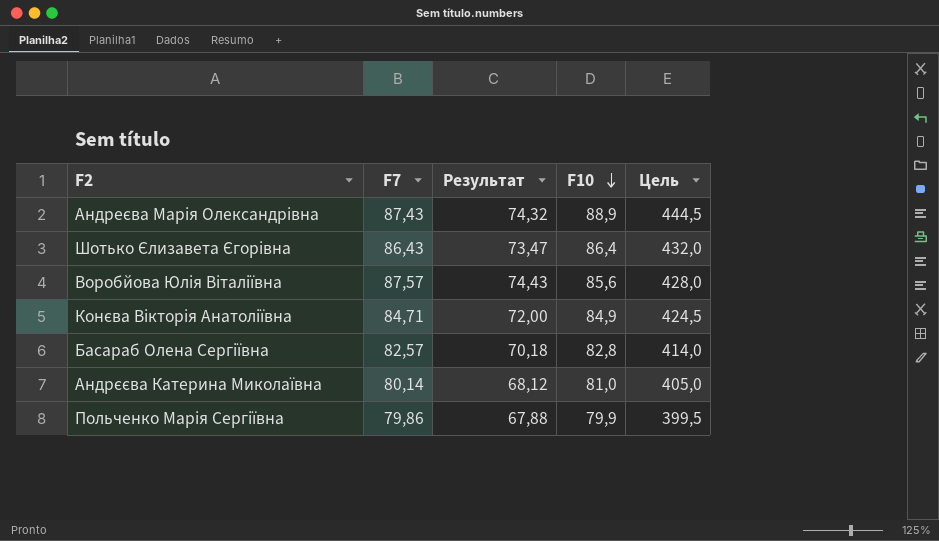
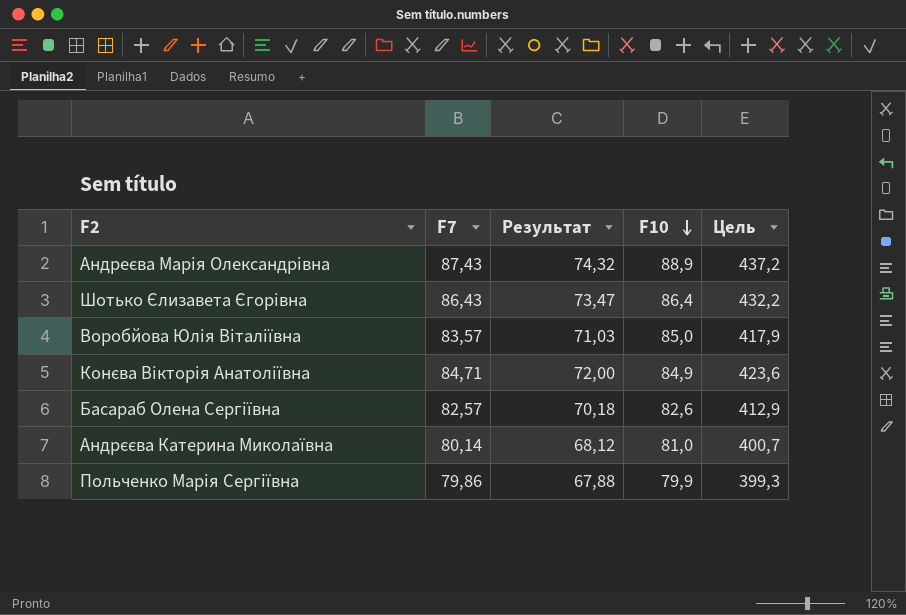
column Цель | formula: [F10] * 5 -> [F7] * 5
Воробйова Юлія Віталіївна | F7: 87,57 -> 83,57
Воробйова Юлія Віталіївна | Результат: 74,43 -> 71,03
Воробйова Юлія Віталіївна | F10: 85,6 -> 85,0
Басараб Олена Сергіївна | F10: 82,8 -> 82,6

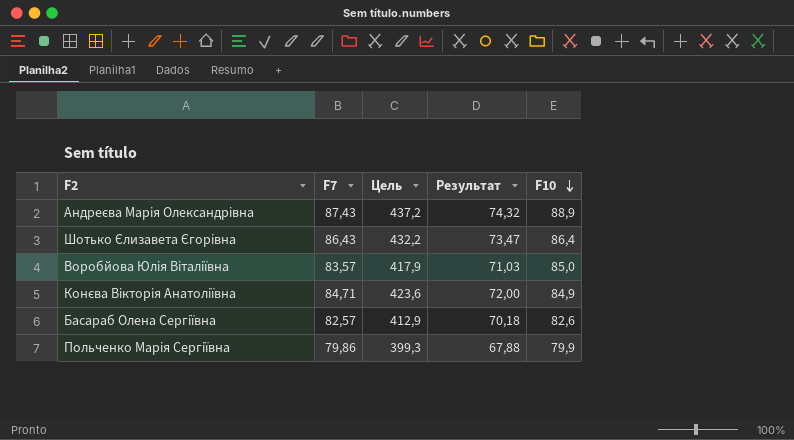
column Цель | position: 5 -> 3
row Андрєєва Катерина Миколаївна: 80,14 | 68,12 | 81,0 | 400,7 -> none

